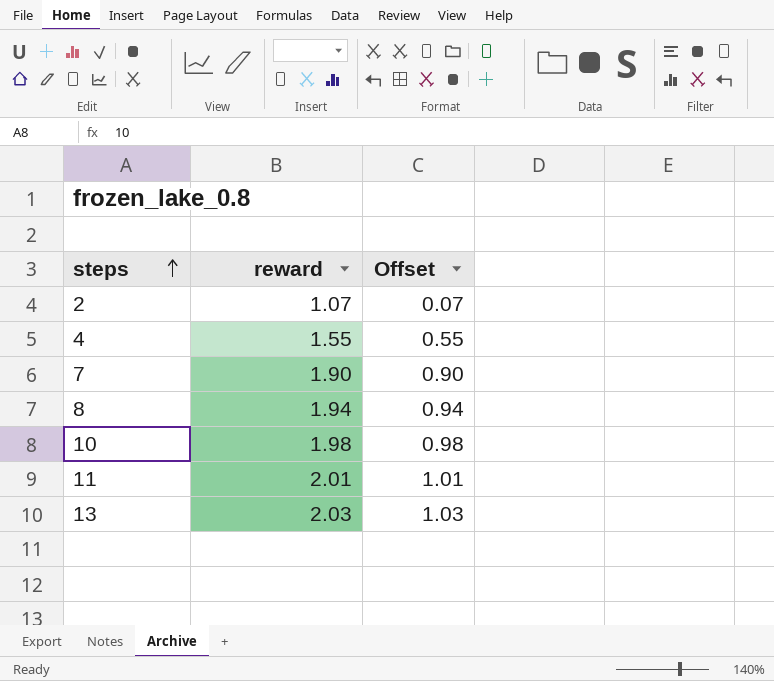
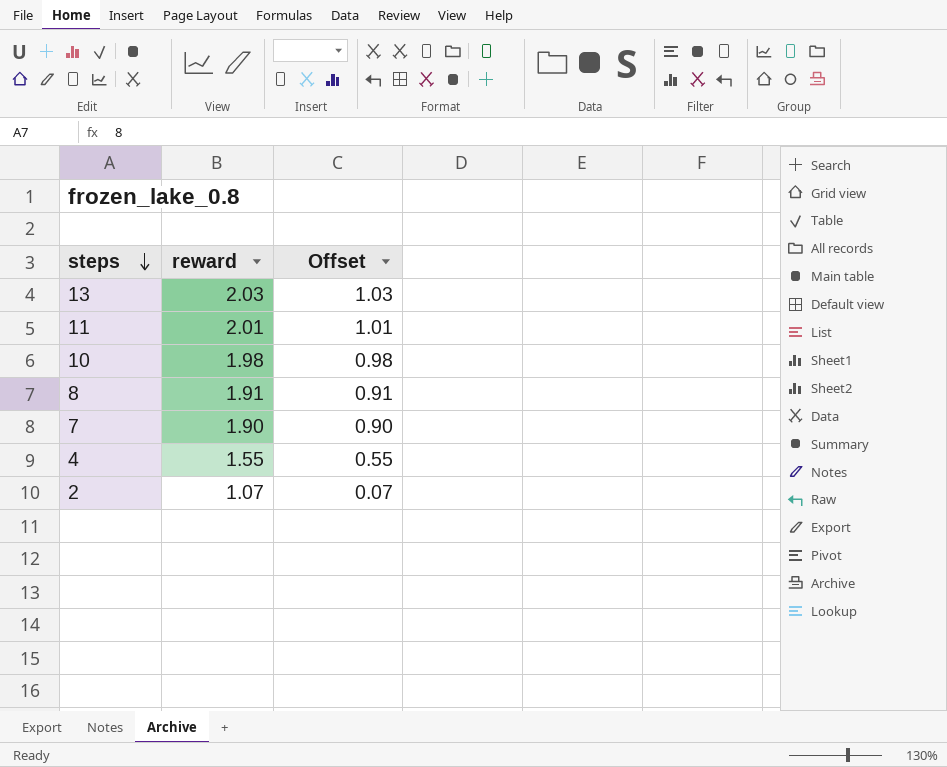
row order: steps ascending -> steps descending
8 | reward: 1.94 -> 1.91
8 | Offset: 0.94 -> 0.91

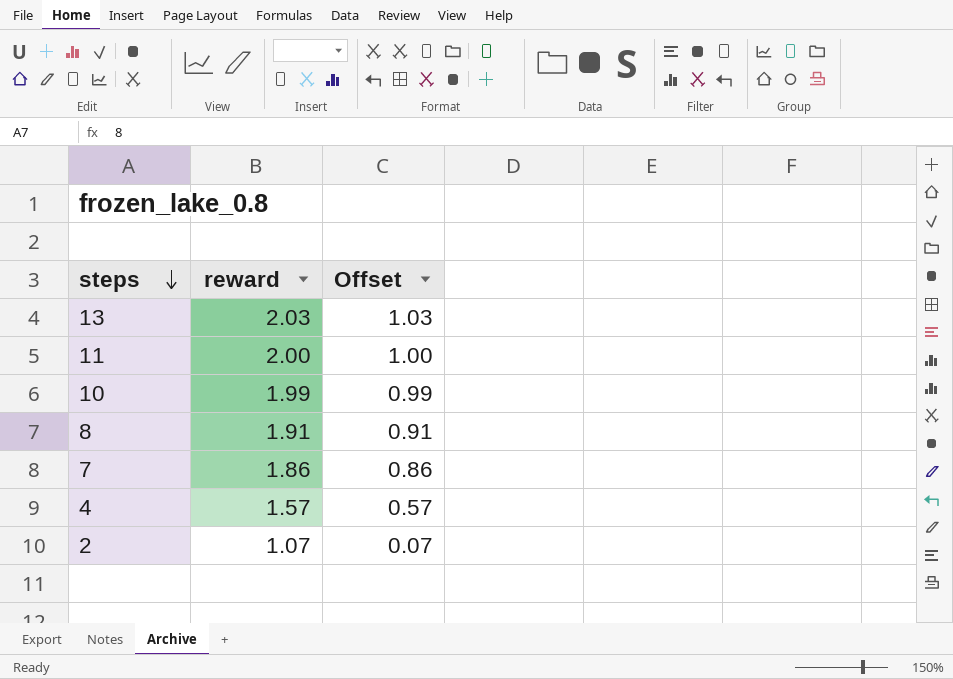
11 | reward: 2.01 -> 2.00
11 | Offset: 1.01 -> 1.00
10 | reward: 1.98 -> 1.99
10 | Offset: 0.98 -> 0.99
7 | reward: 1.90 -> 1.86
7 | Offset: 0.90 -> 0.86
4 | reward: 1.55 -> 1.57
4 | Offset: 0.55 -> 0.57

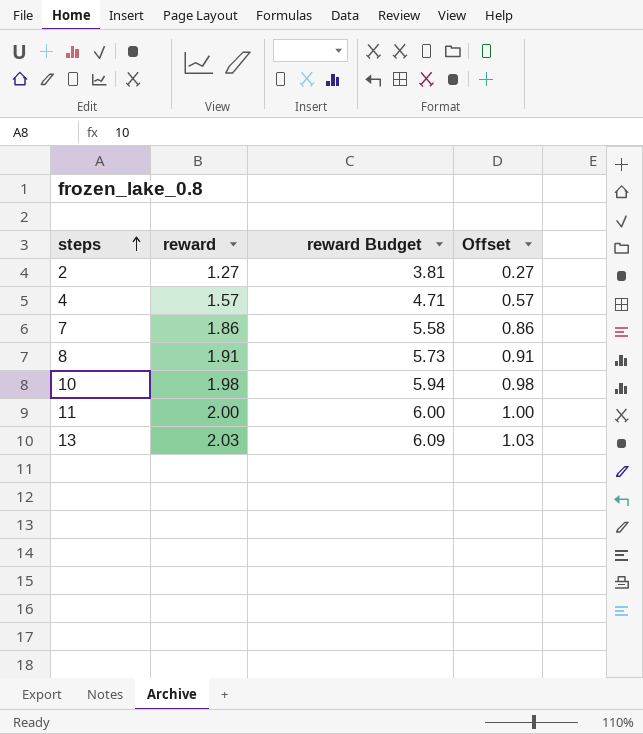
row order: steps descending -> steps ascending
column reward Budget | formula: none -> [reward] * 3
2 | reward: 1.07 -> 1.27
2 | Offset: 0.07 -> 0.27
10 | reward: 1.99 -> 1.98
10 | Offset: 0.99 -> 0.98

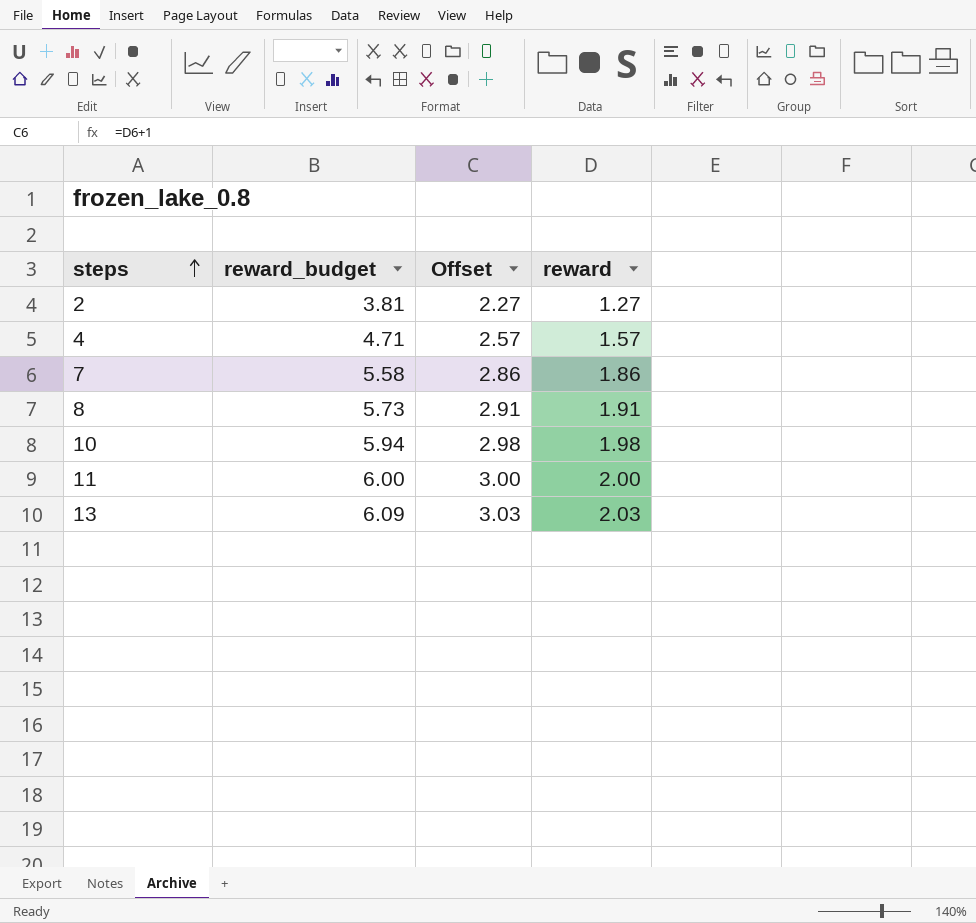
column name: reward Budget -> reward_budget
column Offset | formula: [reward] - 1 -> [reward] + 1
column reward | position: 2 -> 4

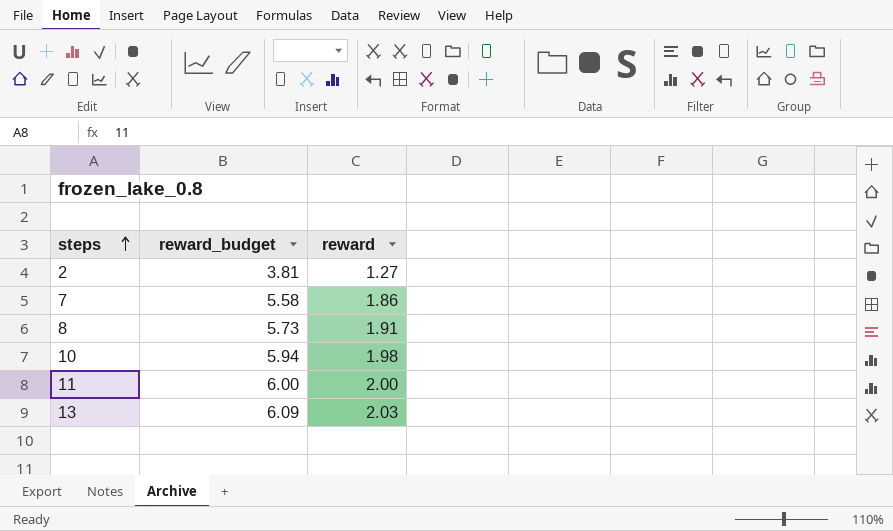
column Offset | formula: [reward] + 1 -> none
row 4: 4.71 | 2.57 | 1.57 -> none

